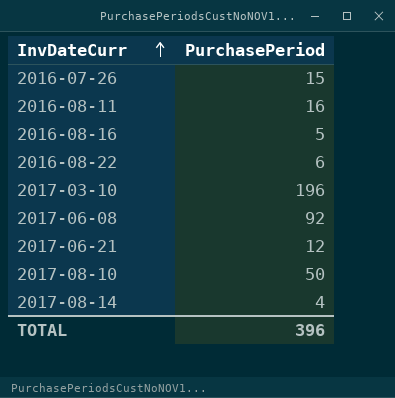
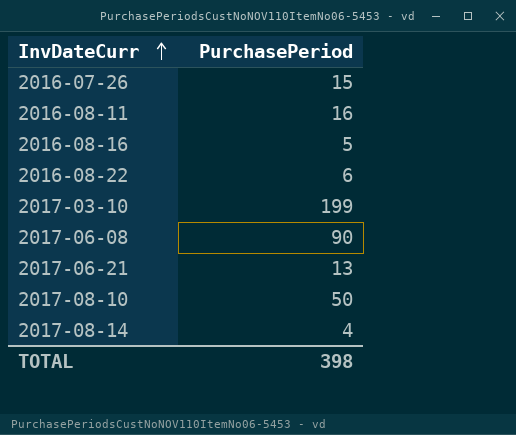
2017-03-10 | PurchasePeriod: 196 -> 199
2017-06-08 | PurchasePeriod: 92 -> 90
2017-06-21 | PurchasePeriod: 12 -> 13
TOTAL | PurchasePeriod: 396 -> 398

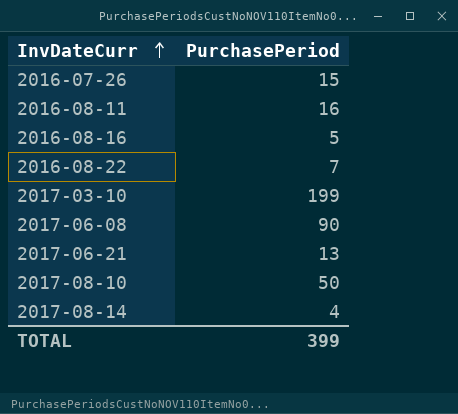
2016-08-22 | PurchasePeriod: 6 -> 7
TOTAL | PurchasePeriod: 398 -> 399

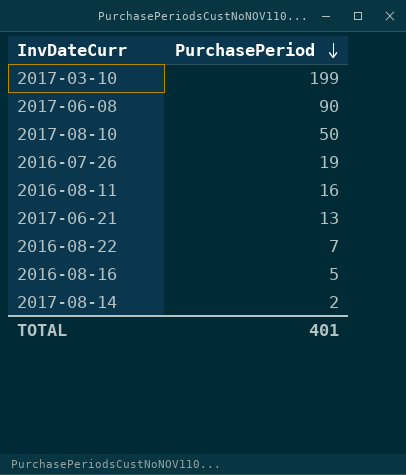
row order: InvDateCurr ascending -> PurchasePeriod descending
2016-07-26 | PurchasePeriod: 15 -> 19
2017-08-14 | PurchasePeriod: 4 -> 2
TOTAL | PurchasePeriod: 399 -> 401

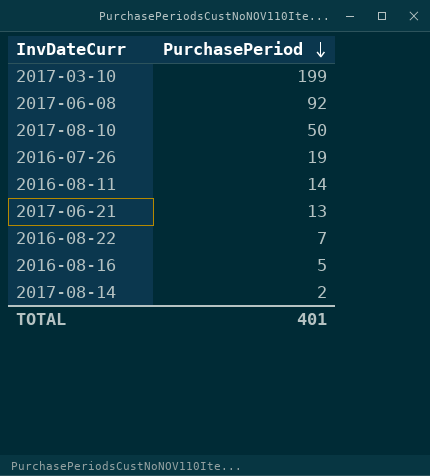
2017-06-08 | PurchasePeriod: 90 -> 92
2016-08-11 | PurchasePeriod: 16 -> 14

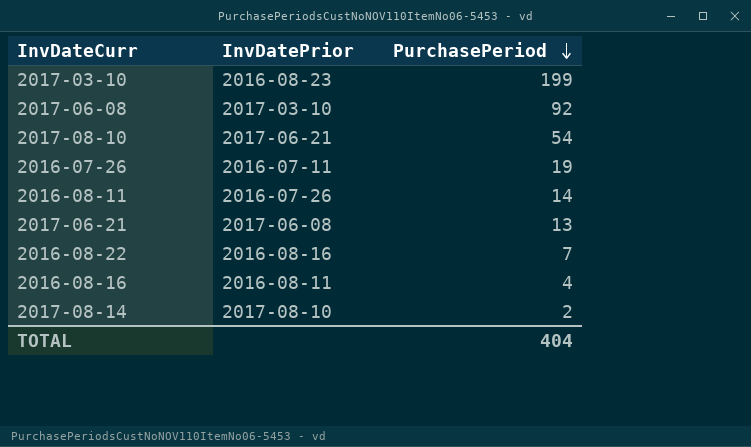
column InvDatePrior | position: none -> 2
2017-08-10 | PurchasePeriod: 50 -> 54
2016-08-16 | PurchasePeriod: 5 -> 4
TOTAL | PurchasePeriod: 401 -> 404

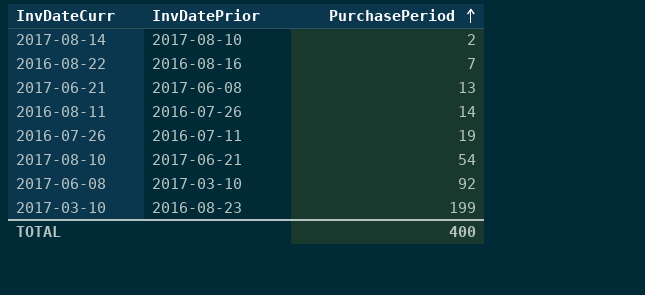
row order: PurchasePeriod descending -> PurchasePeriod ascending
row 2016-08-16: 2016-08-11 | 4 -> none
TOTAL | PurchasePeriod: 404 -> 400

